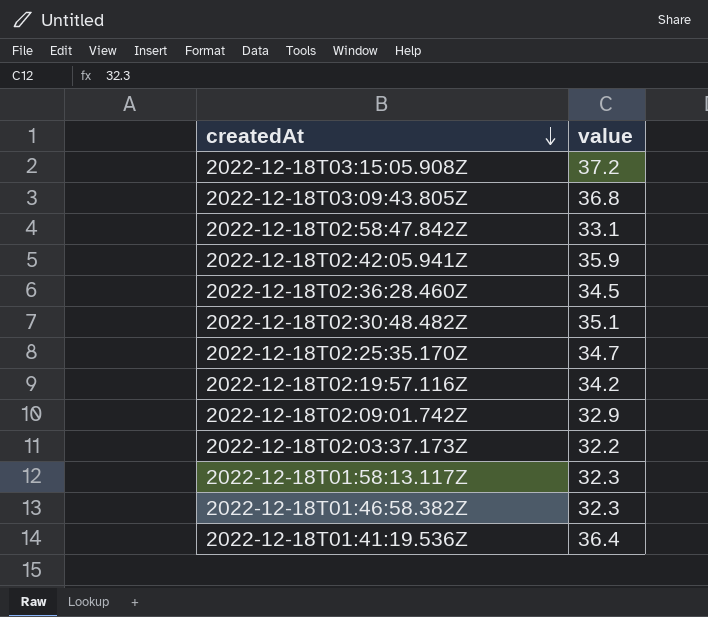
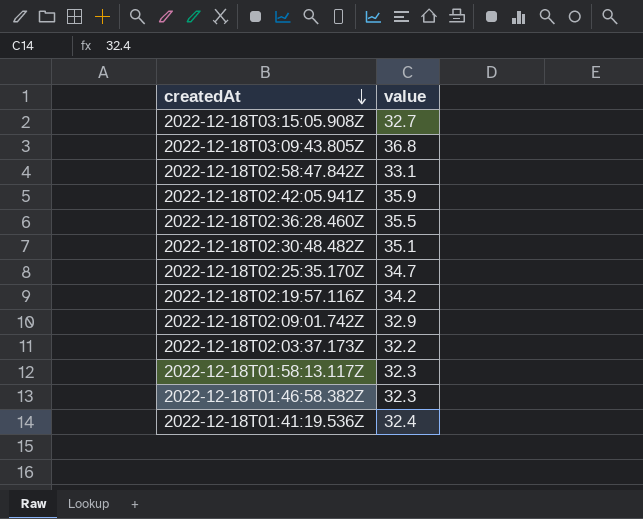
2022-12-18T03:15:05.908Z | value: 37.2 -> 32.7
2022-12-18T02:36:28.460Z | value: 34.5 -> 35.5
2022-12-18T01:41:19.536Z | value: 36.4 -> 32.4

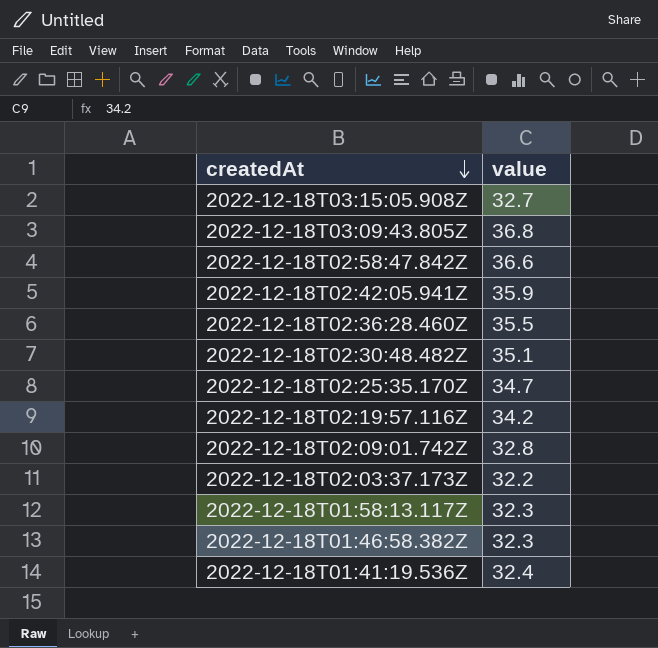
2022-12-18T02:58:47.842Z | value: 33.1 -> 36.6
2022-12-18T02:09:01.742Z | value: 32.9 -> 32.8

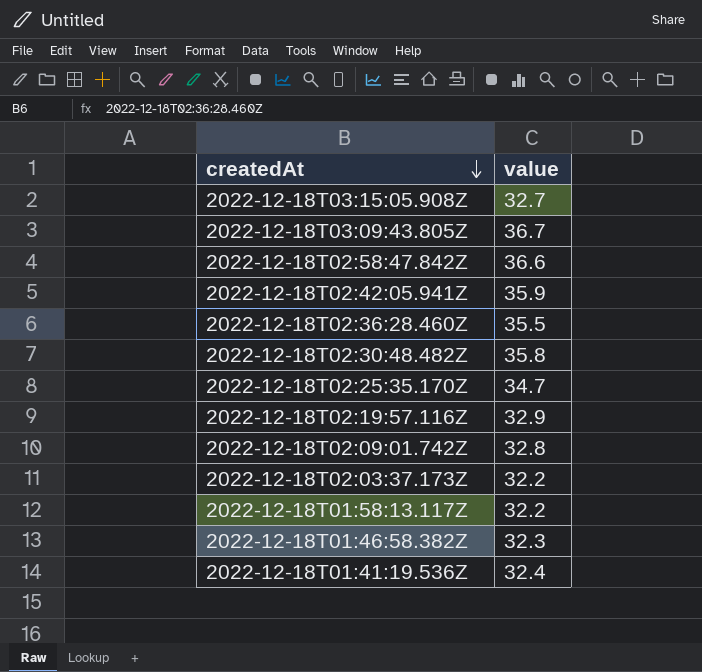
2022-12-18T03:09:43.805Z | value: 36.8 -> 36.7
2022-12-18T02:30:48.482Z | value: 35.1 -> 35.8
2022-12-18T02:19:57.116Z | value: 34.2 -> 32.9
2022-12-18T01:58:13.117Z | value: 32.3 -> 32.2

